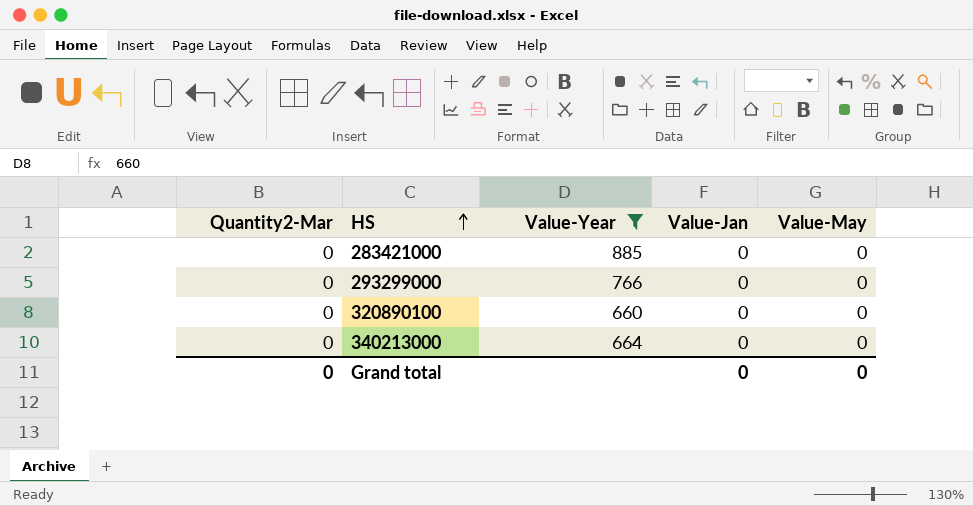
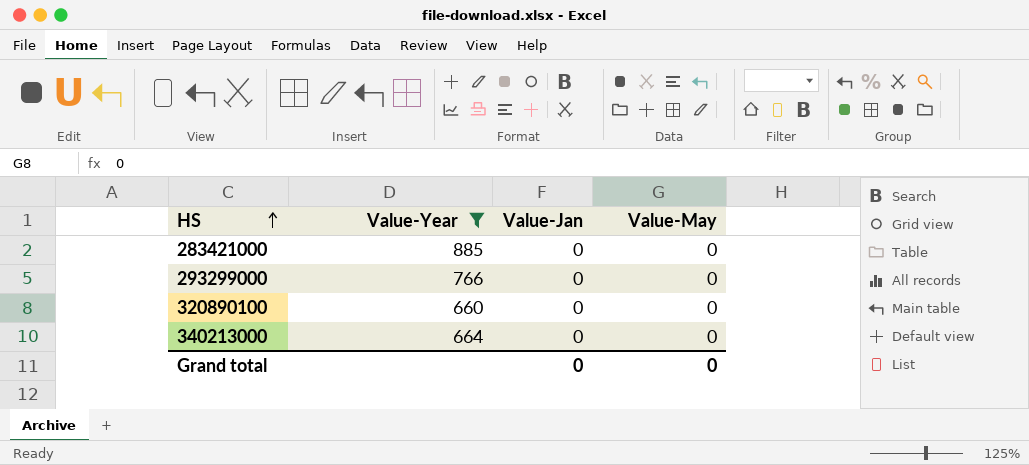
column Quantity2-Mar | position: 1 -> none

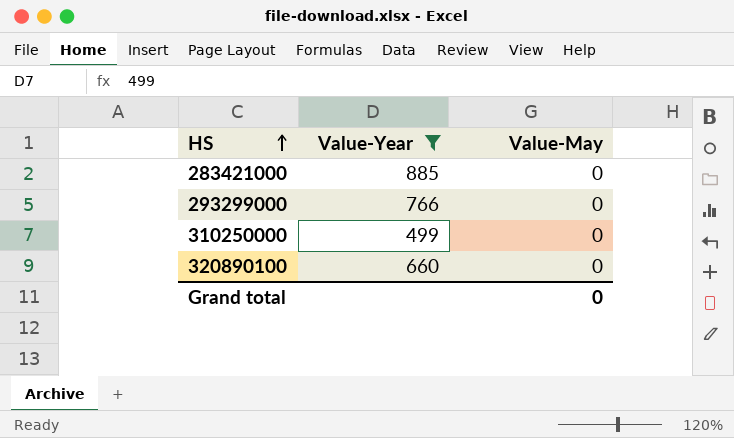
column Value-Jan | position: 3 -> none
row 340213000: 664 | 0 | 0 -> none
row 310250000: none -> 499 | 0

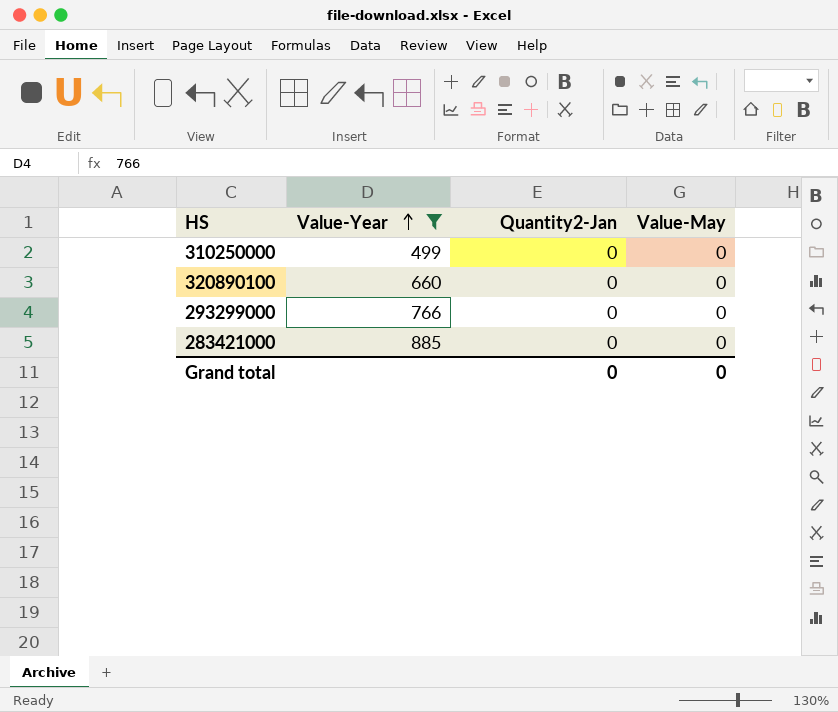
row order: HS ascending -> Value-Year ascending
column Quantity2-Jan | position: none -> 3

